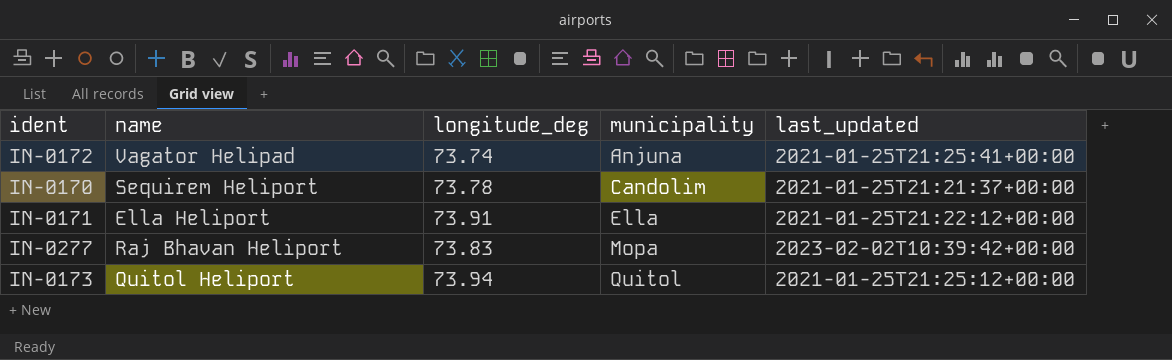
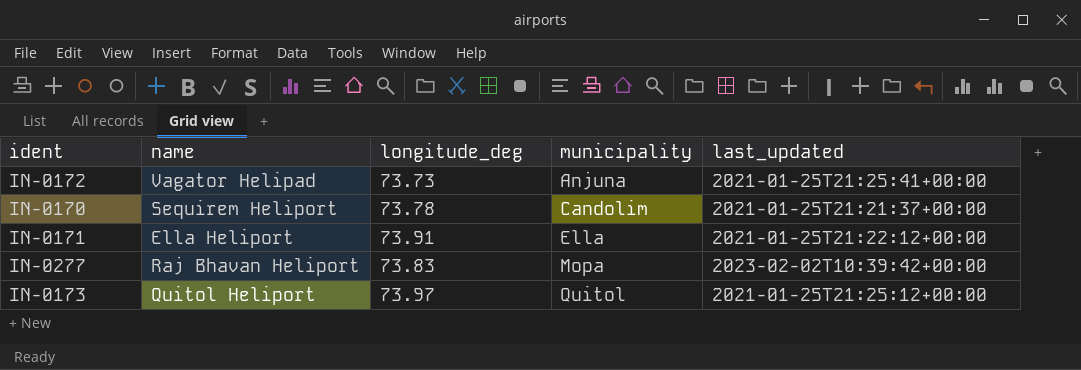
IN-0172 | longitude_deg: 73.74 -> 73.73
IN-0173 | longitude_deg: 73.94 -> 73.97

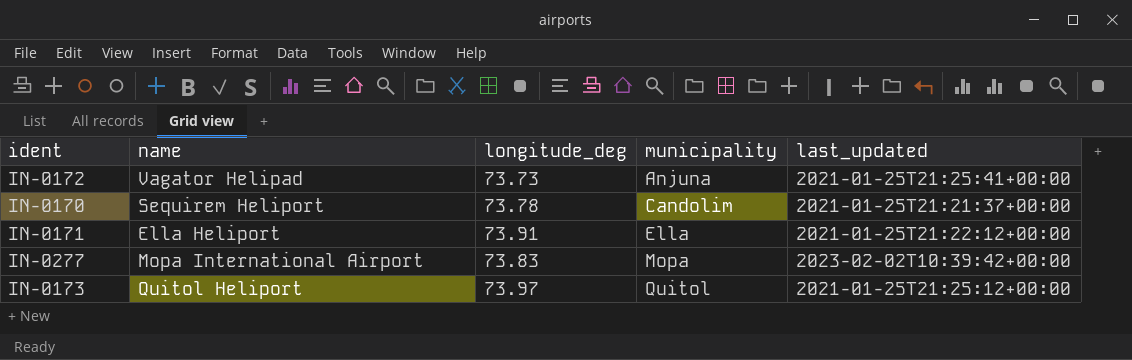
IN-0277 | name: Raj Bhavan Heliport -> Mopa International Airport

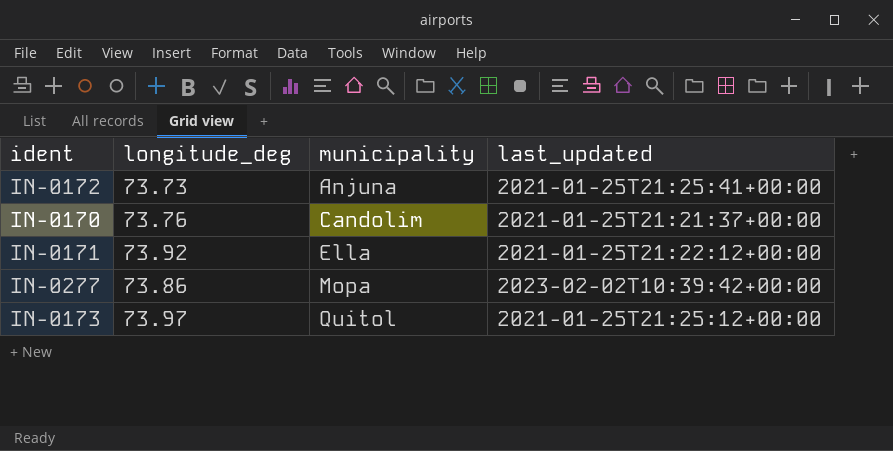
column name | position: 2 -> none
IN-0170 | longitude_deg: 73.78 -> 73.76
IN-0171 | longitude_deg: 73.91 -> 73.92
IN-0277 | longitude_deg: 73.83 -> 73.86

